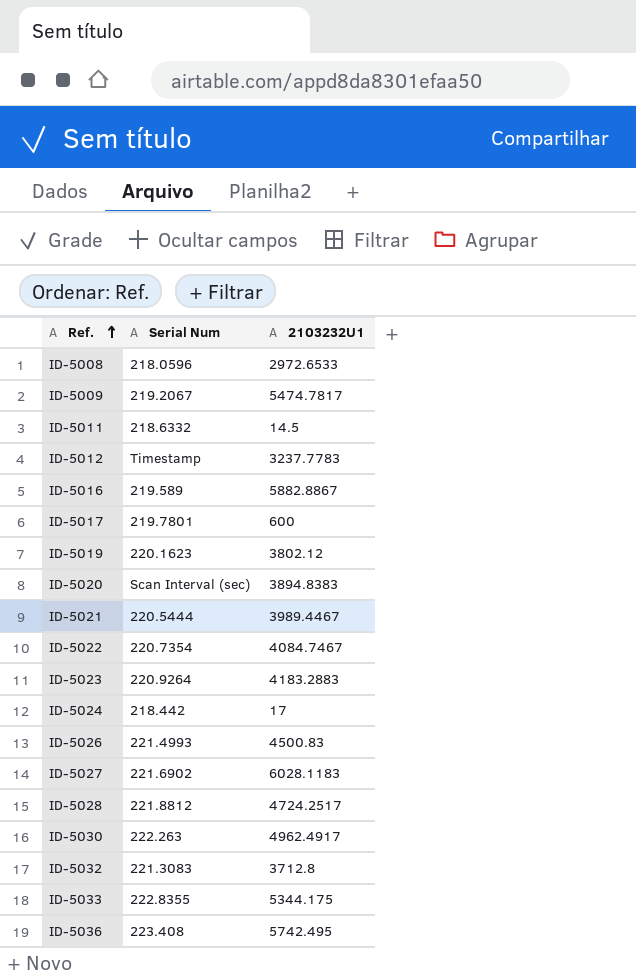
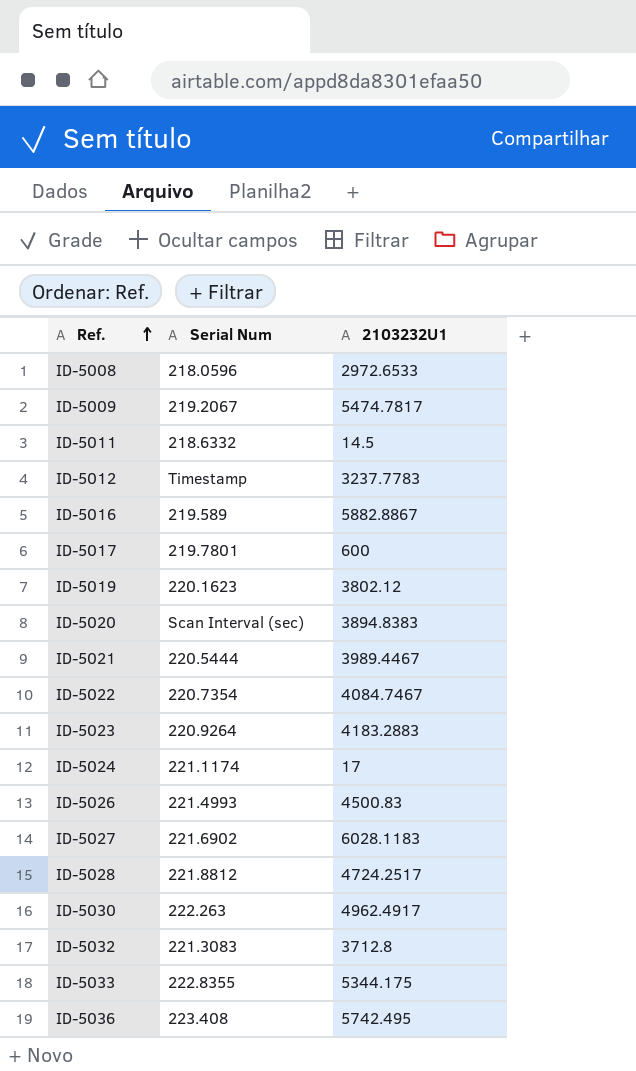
ID-5024 | Serial Num: 218.442 -> 221.1174

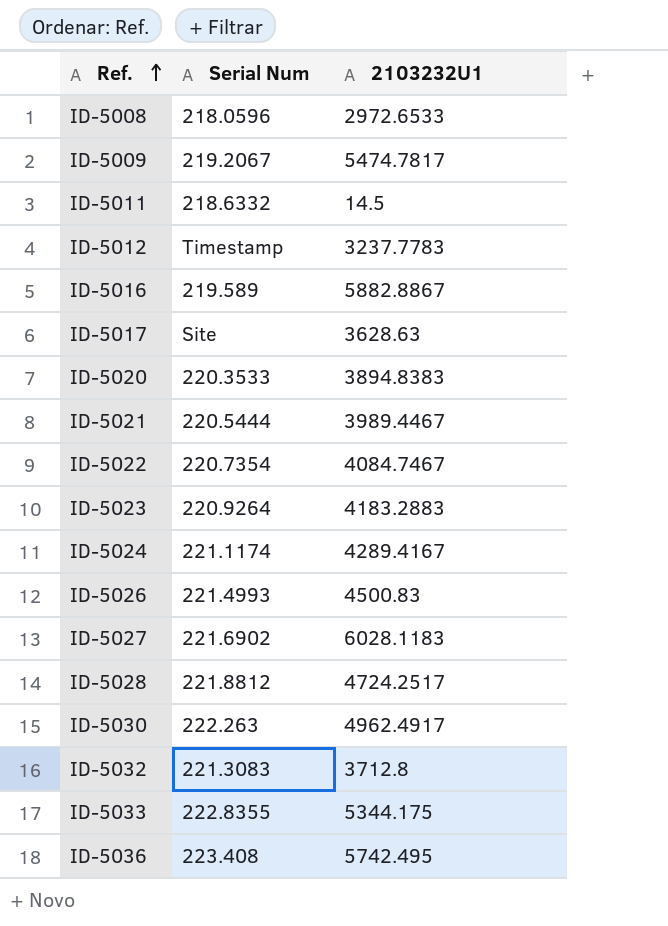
row ID-5019: 220.1623 | 3802.12 -> none
ID-5017 | Serial Num: 219.7801 -> Site
ID-5017 | 2103232U1: 600 -> 3628.63
ID-5020 | Serial Num: Scan Interval (sec) -> 220.3533
ID-5024 | 2103232U1: 17 -> 4289.4167

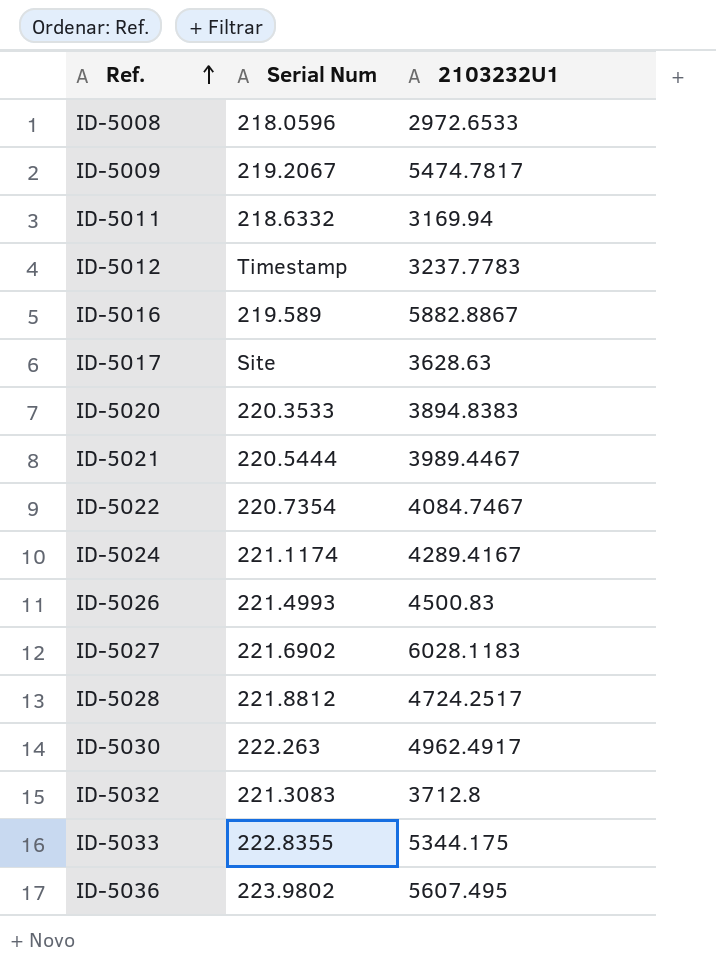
row ID-5023: 220.9264 | 4183.2883 -> none
ID-5011 | 2103232U1: 14.5 -> 3169.94
ID-5036 | Serial Num: 223.408 -> 223.9802
ID-5036 | 2103232U1: 5742.495 -> 5607.495

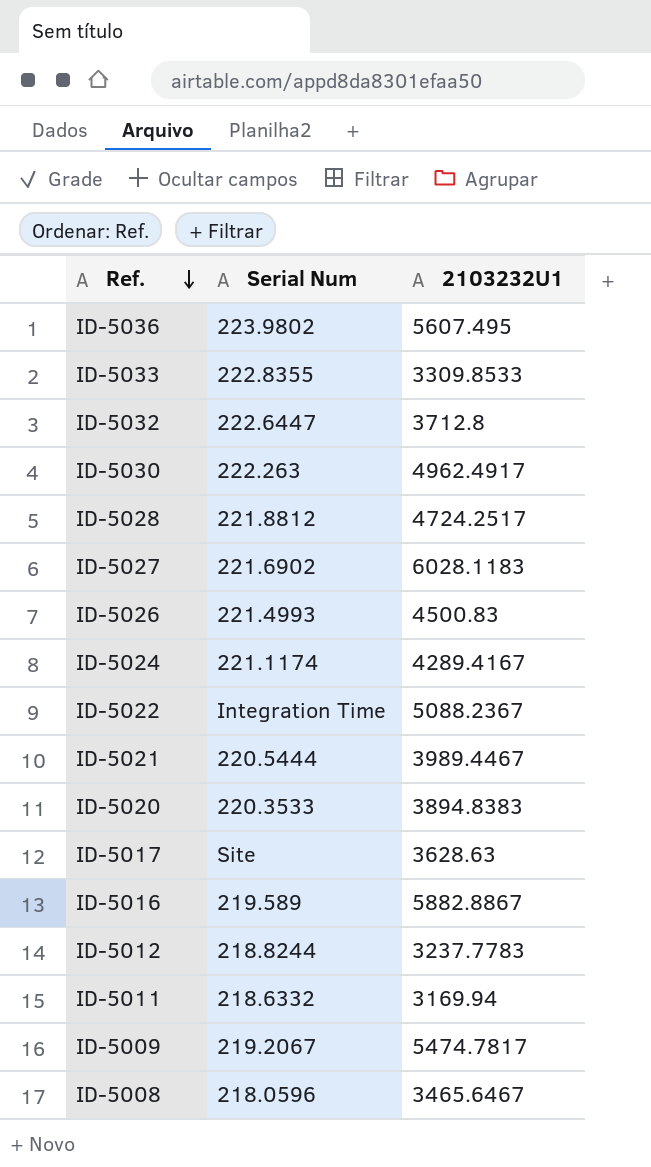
row order: Ref. ascending -> Ref. descending
ID-5033 | 2103232U1: 5344.175 -> 3309.8533
ID-5032 | Serial Num: 221.3083 -> 222.6447
ID-5022 | Serial Num: 220.7354 -> Integration Time
ID-5022 | 2103232U1: 4084.7467 -> 5088.2367
ID-5012 | Serial Num: Timestamp -> 218.8244
ID-5008 | 2103232U1: 2972.6533 -> 3465.6467

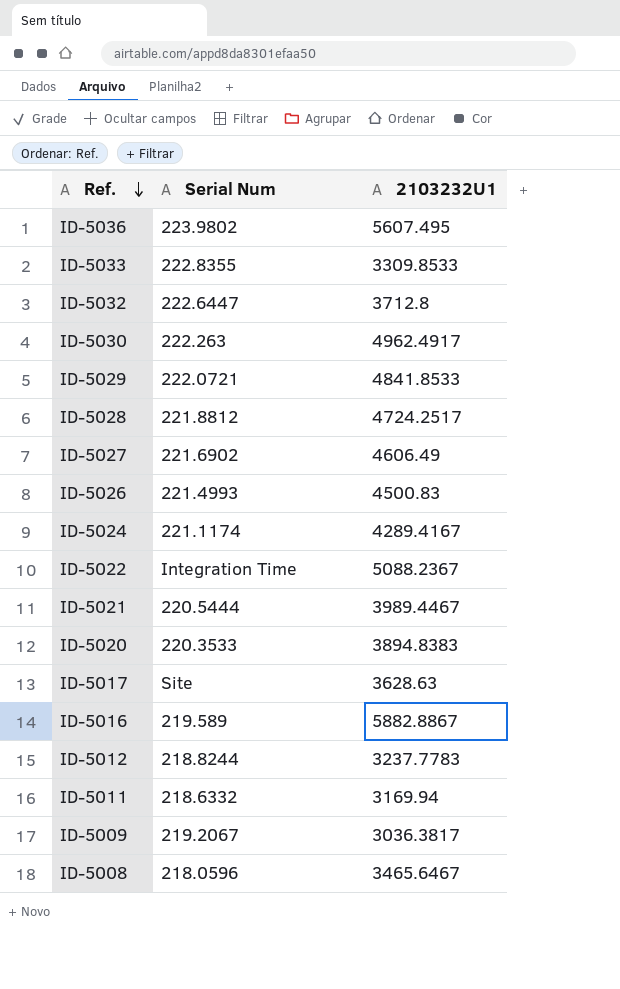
row ID-5029: none -> 222.0721 | 4841.8533
ID-5027 | 2103232U1: 6028.1183 -> 4606.49
ID-5009 | 2103232U1: 5474.7817 -> 3036.3817

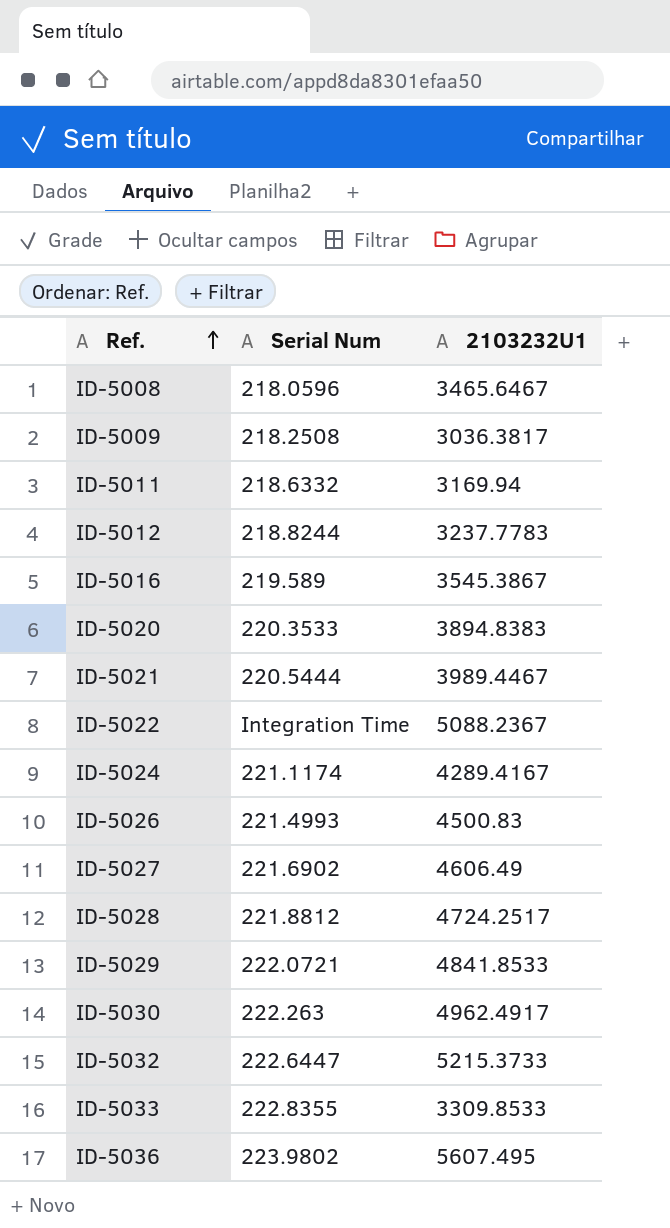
row order: Ref. descending -> Ref. ascending
row ID-5017: Site | 3628.63 -> none
ID-5009 | Serial Num: 219.2067 -> 218.2508
ID-5016 | 2103232U1: 5882.8867 -> 3545.3867
ID-5032 | 2103232U1: 3712.8 -> 5215.3733

